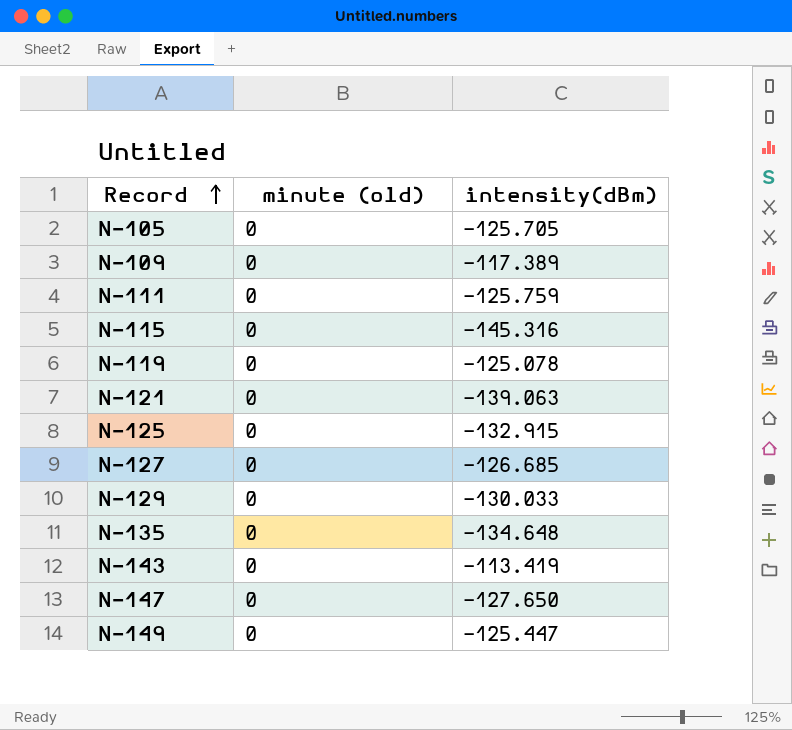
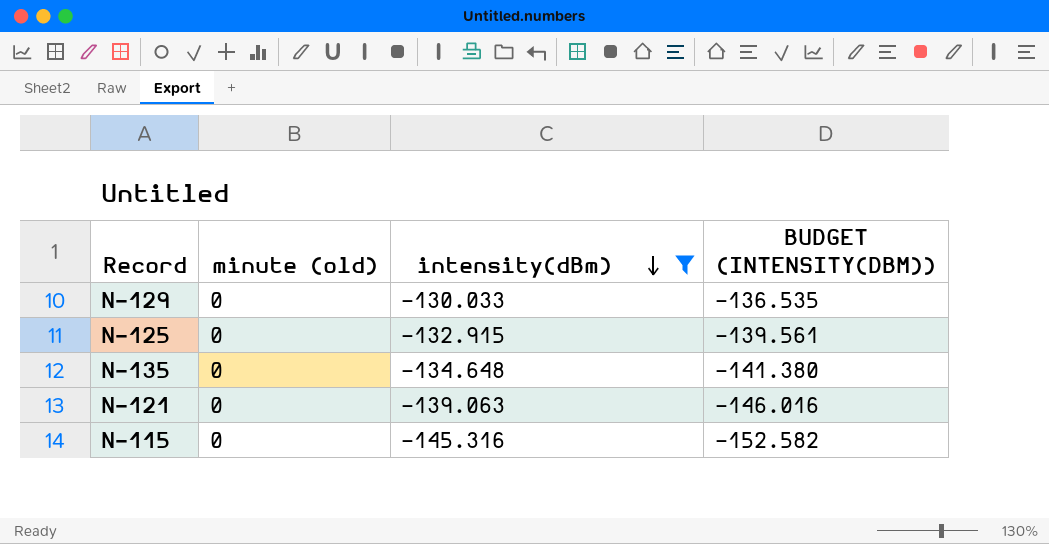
filter: none -> intensity(dBm) <= -130.033
row order: Record ascending -> intensity(dBm) descending
column BUDGET (INTENSITY(DBM)) | formula: none -> [intensity(dBm)] * 1.05

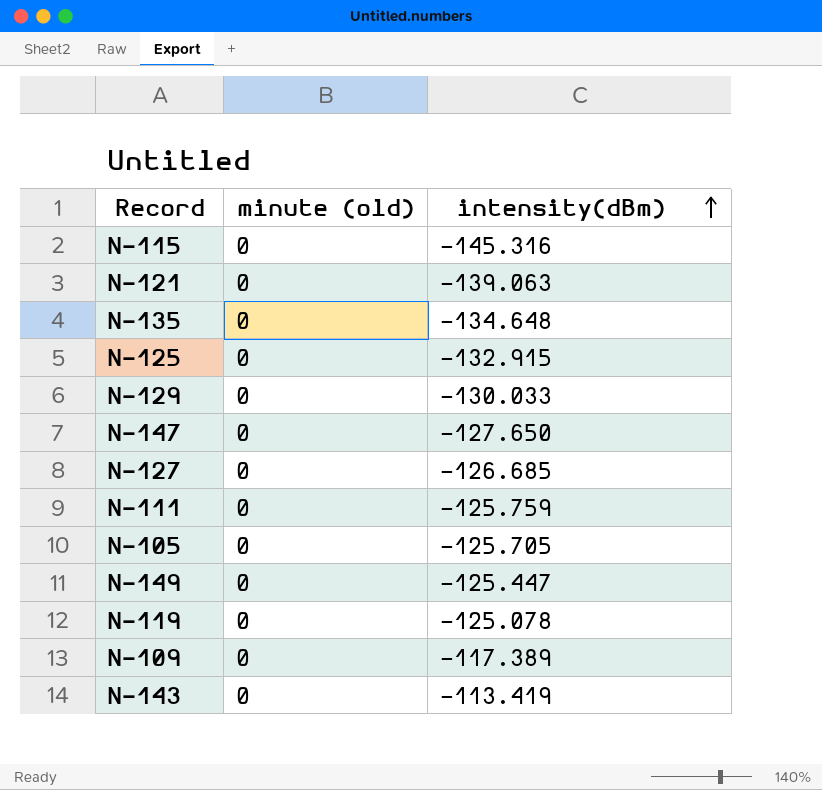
filter: intensity(dBm) <= -130.033 -> none
row order: intensity(dBm) descending -> intensity(dBm) ascending
column BUDGET (INTENSITY(DBM)) | formula: [intensity(dBm)] * 1.05 -> none

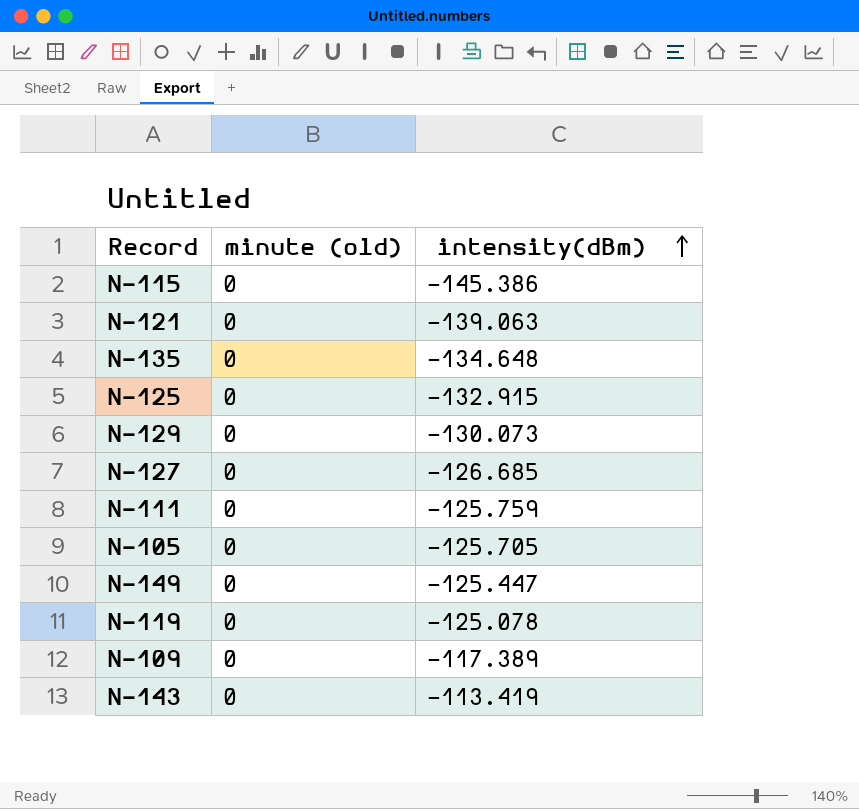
row N-147: 0 | -127.650 -> none
N-115 | intensity(dBm): -145.316 -> -145.386
N-129 | intensity(dBm): -130.033 -> -130.073

